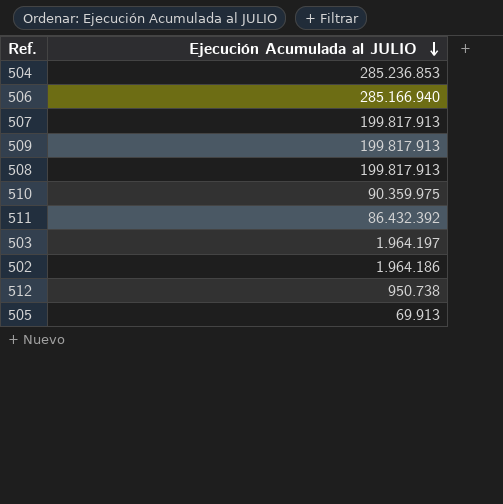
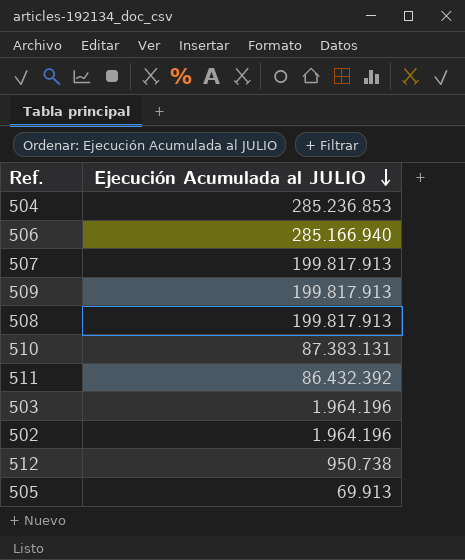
510 | Ejecución Acumulada al JULIO: 90.359.975 -> 87.383.131
503 | Ejecución Acumulada al JULIO: 1.964.197 -> 1.964.196
502 | Ejecución Acumulada al JULIO: 1.964.186 -> 1.964.196

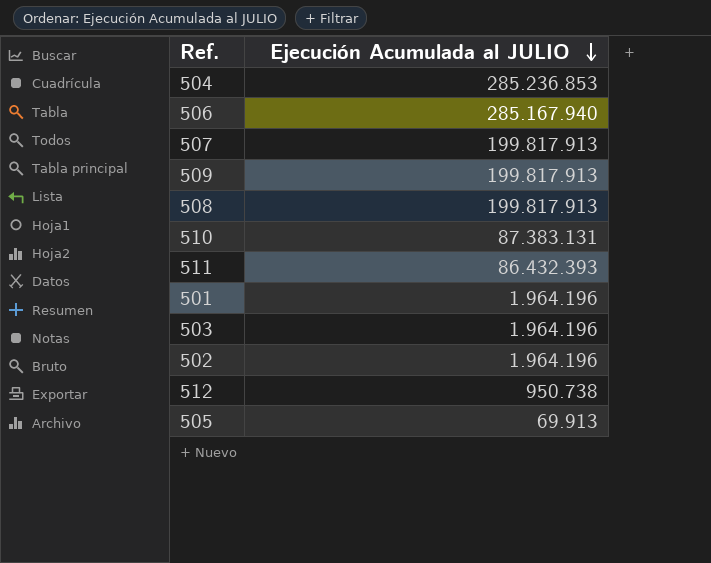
506 | Ejecución Acumulada al JULIO: 285.166.940 -> 285.167.940
511 | Ejecución Acumulada al JULIO: 86.432.392 -> 86.432.393
row 501: none -> 1.964.196

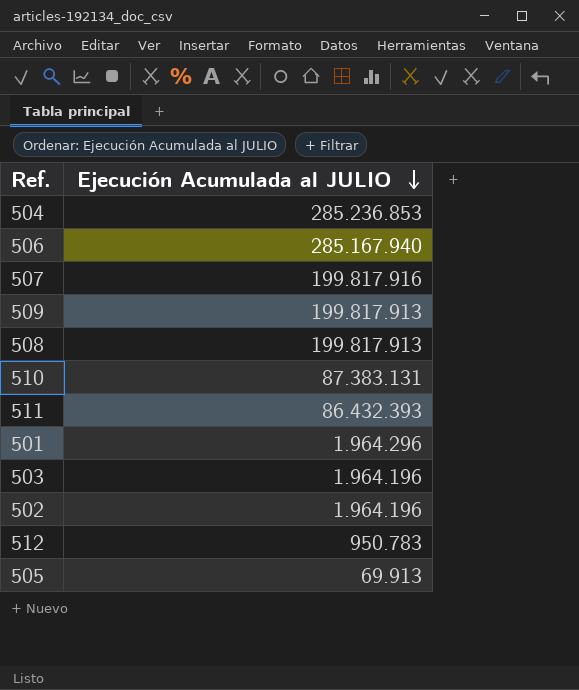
507 | Ejecución Acumulada al JULIO: 199.817.913 -> 199.817.916
501 | Ejecución Acumulada al JULIO: 1.964.196 -> 1.964.296
512 | Ejecución Acumulada al JULIO: 950.738 -> 950.783

